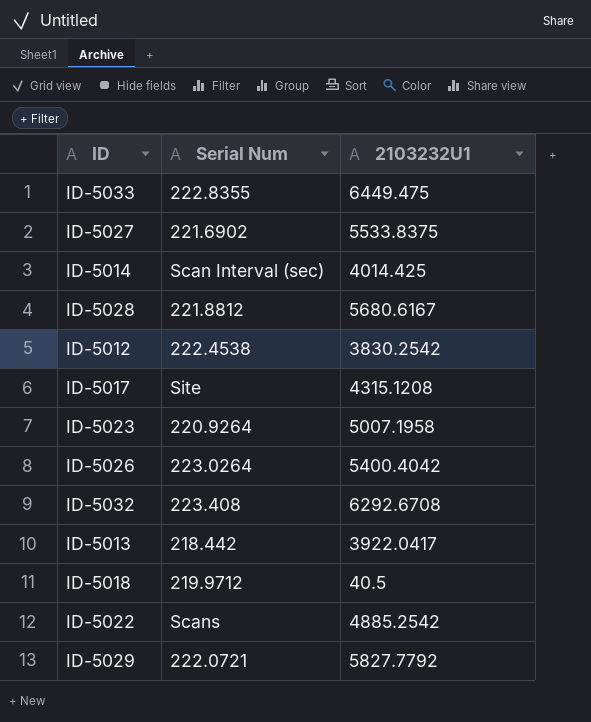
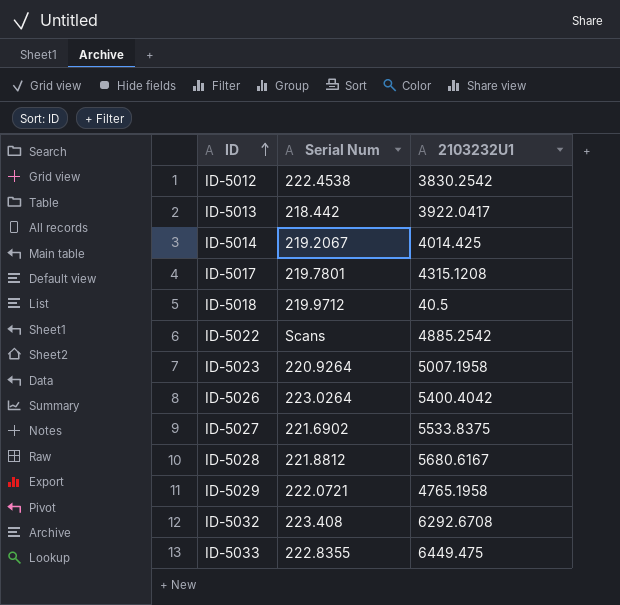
row order: none -> ID ascending
ID-5014 | Serial Num: Scan Interval (sec) -> 219.2067
ID-5017 | Serial Num: Site -> 219.7801
ID-5029 | 2103232U1: 5827.7792 -> 4765.1958

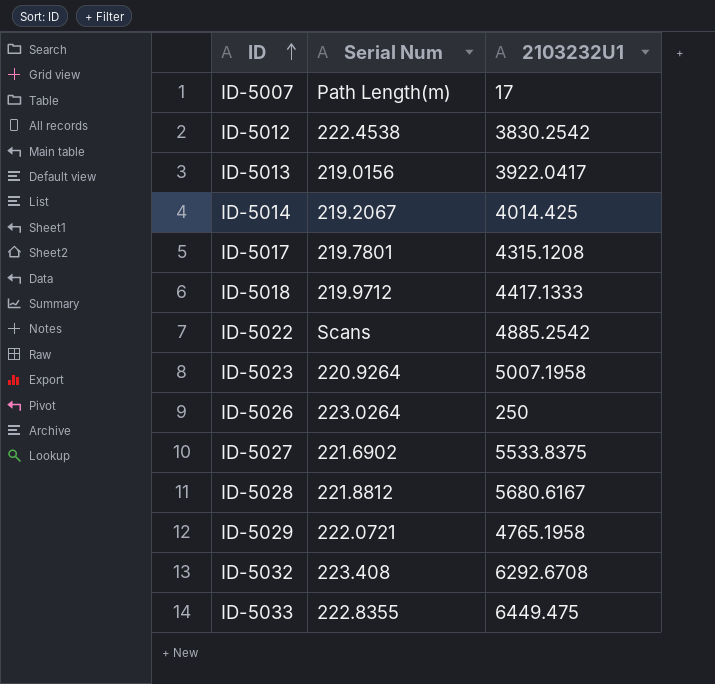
row ID-5007: none -> Path Length(m) | 17
ID-5013 | Serial Num: 218.442 -> 219.0156
ID-5018 | 2103232U1: 40.5 -> 4417.1333
ID-5026 | 2103232U1: 5400.4042 -> 250

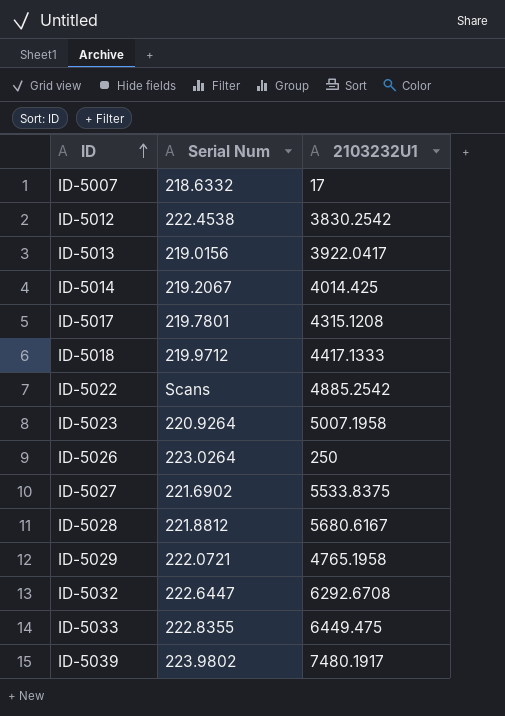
ID-5007 | Serial Num: Path Length(m) -> 218.6332
ID-5032 | Serial Num: 223.408 -> 222.6447
row ID-5039: none -> 223.9802 | 7480.1917

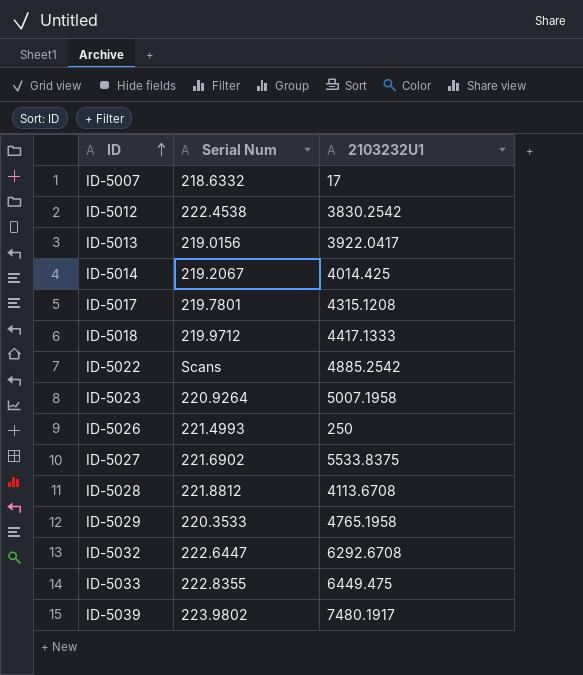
ID-5026 | Serial Num: 223.0264 -> 221.4993
ID-5028 | 2103232U1: 5680.6167 -> 4113.6708
ID-5029 | Serial Num: 222.0721 -> 220.3533

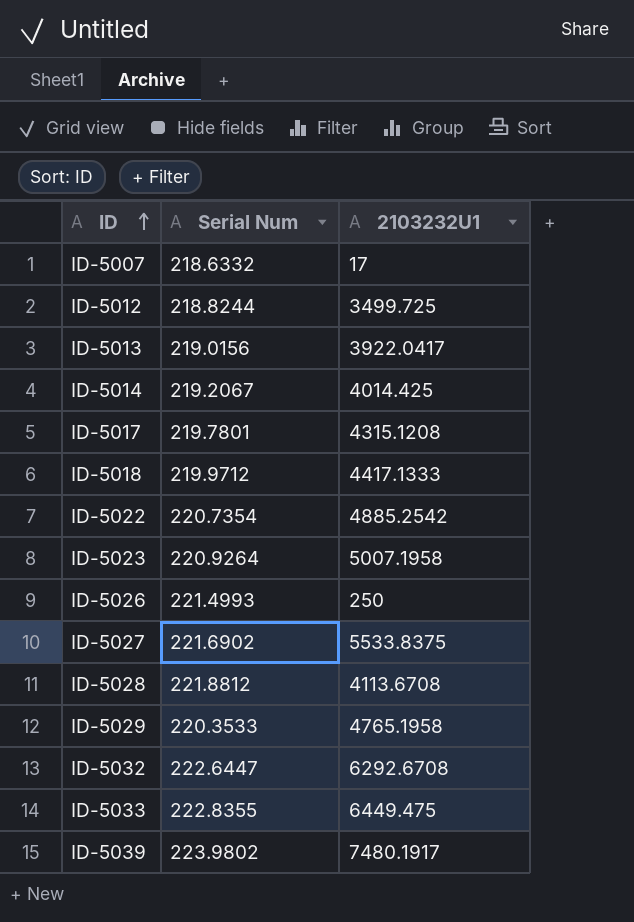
ID-5012 | Serial Num: 222.4538 -> 218.8244
ID-5012 | 2103232U1: 3830.2542 -> 3499.725
ID-5022 | Serial Num: Scans -> 220.7354

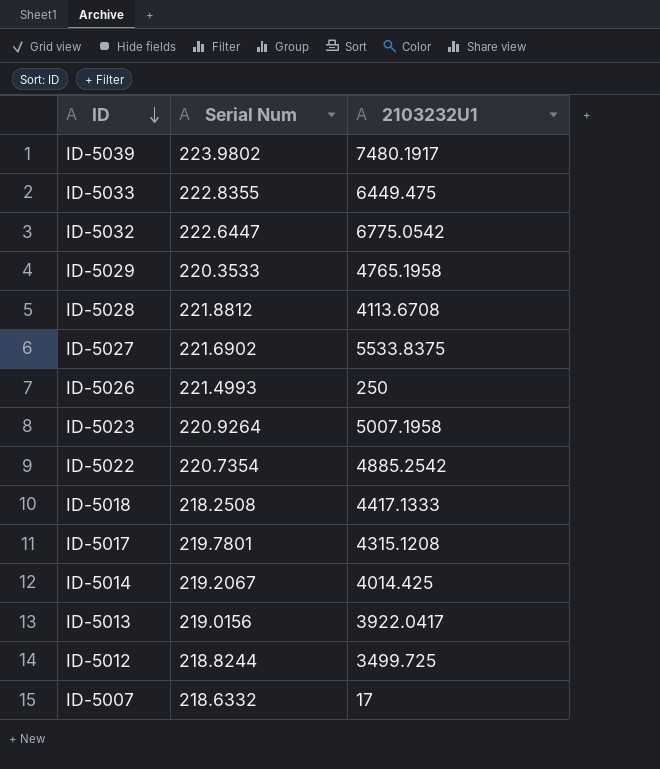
row order: ID ascending -> ID descending
ID-5032 | 2103232U1: 6292.6708 -> 6775.0542
ID-5018 | Serial Num: 219.9712 -> 218.2508

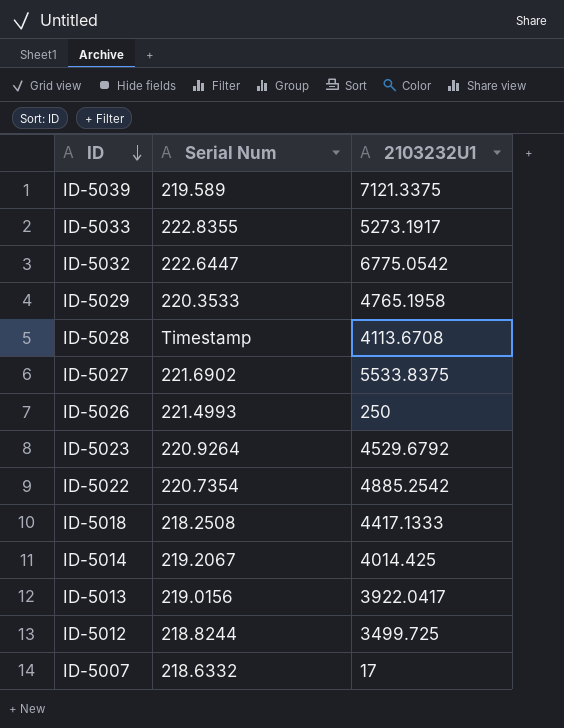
row ID-5017: 219.7801 | 4315.1208 -> none
ID-5039 | Serial Num: 223.9802 -> 219.589
ID-5039 | 2103232U1: 7480.1917 -> 7121.3375
ID-5033 | 2103232U1: 6449.475 -> 5273.1917
ID-5028 | Serial Num: 221.8812 -> Timestamp
ID-5023 | 2103232U1: 5007.1958 -> 4529.6792

